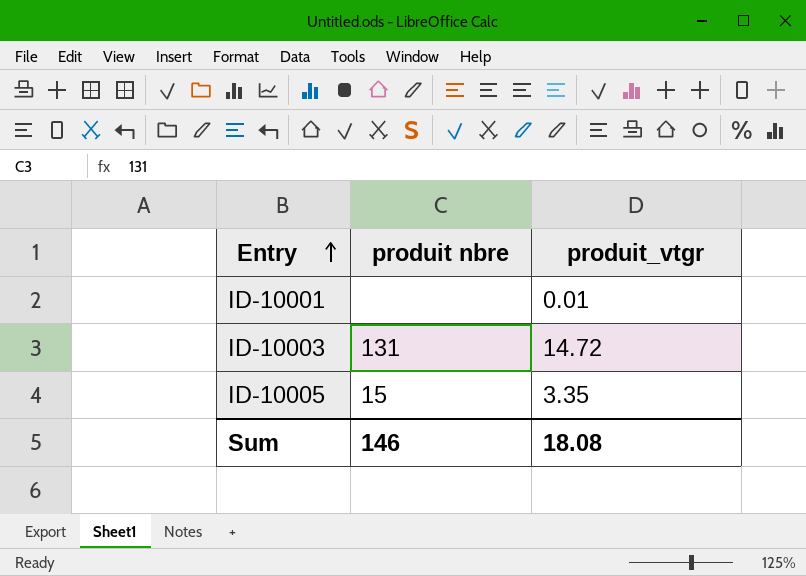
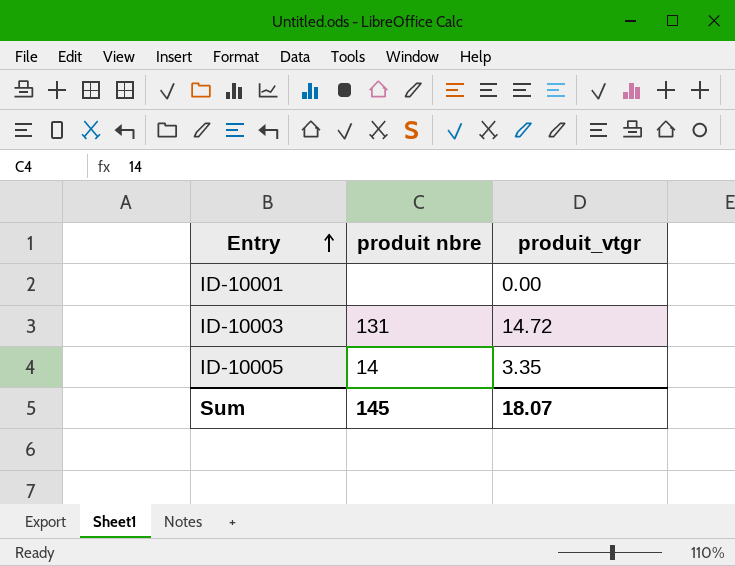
ID-10001 | produit_vtgr: 0.01 -> 0.00
ID-10005 | produit nbre: 15 -> 14
Sum | produit nbre: 146 -> 145
Sum | produit_vtgr: 18.08 -> 18.07

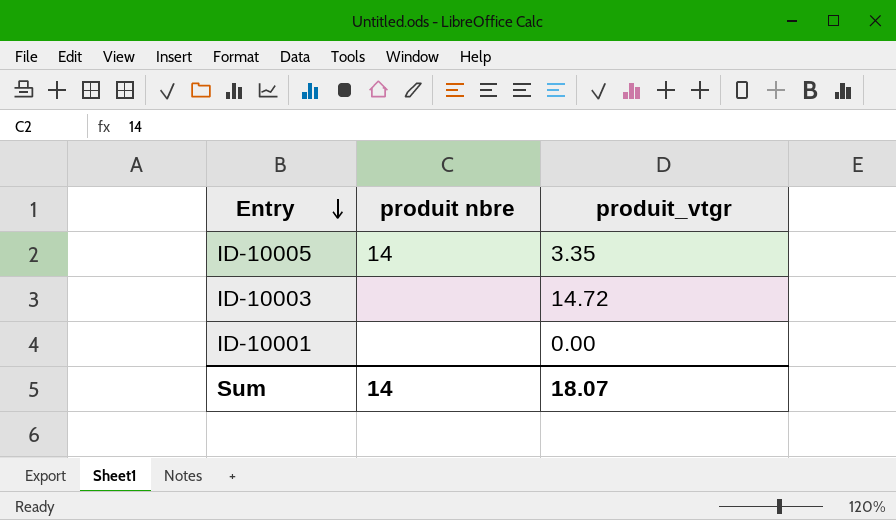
row order: Entry ascending -> Entry descending
ID-10003 | produit nbre: 131 -> none
Sum | produit nbre: 145 -> 14

